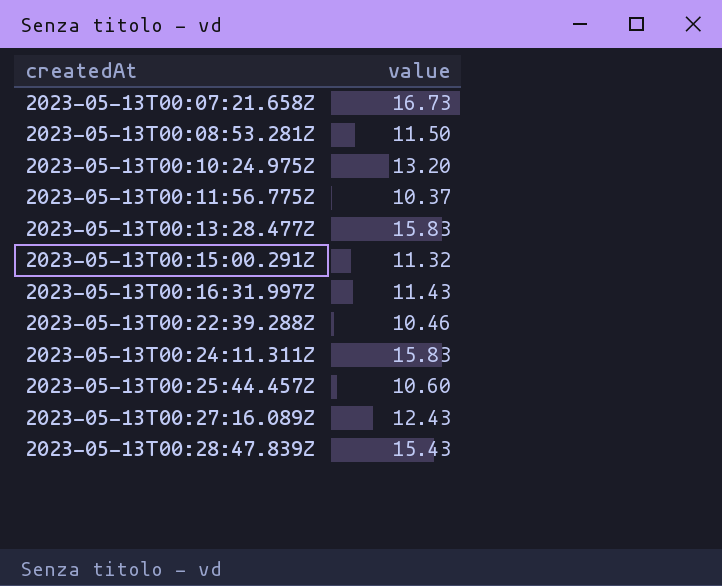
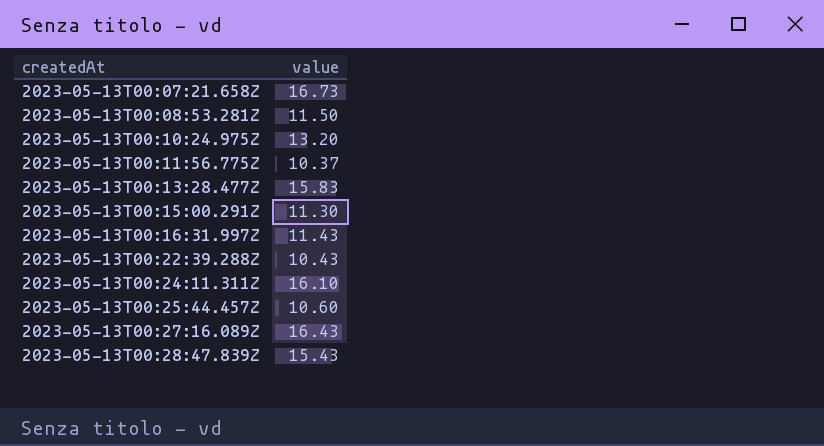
2023-05-13T00:15:00.291Z | value: 11.32 -> 11.30
2023-05-13T00:22:39.288Z | value: 10.46 -> 10.43
2023-05-13T00:24:11.311Z | value: 15.83 -> 16.10
2023-05-13T00:27:16.089Z | value: 12.43 -> 16.43

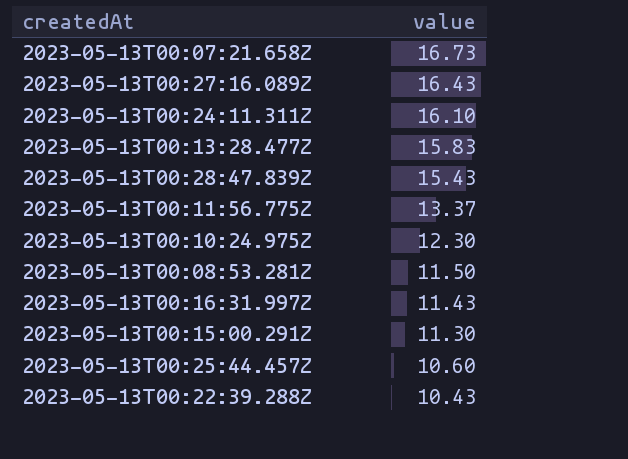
row order: createdAt ascending -> value descending
2023-05-13T00:11:56.775Z | value: 10.37 -> 13.37
2023-05-13T00:10:24.975Z | value: 13.20 -> 12.30

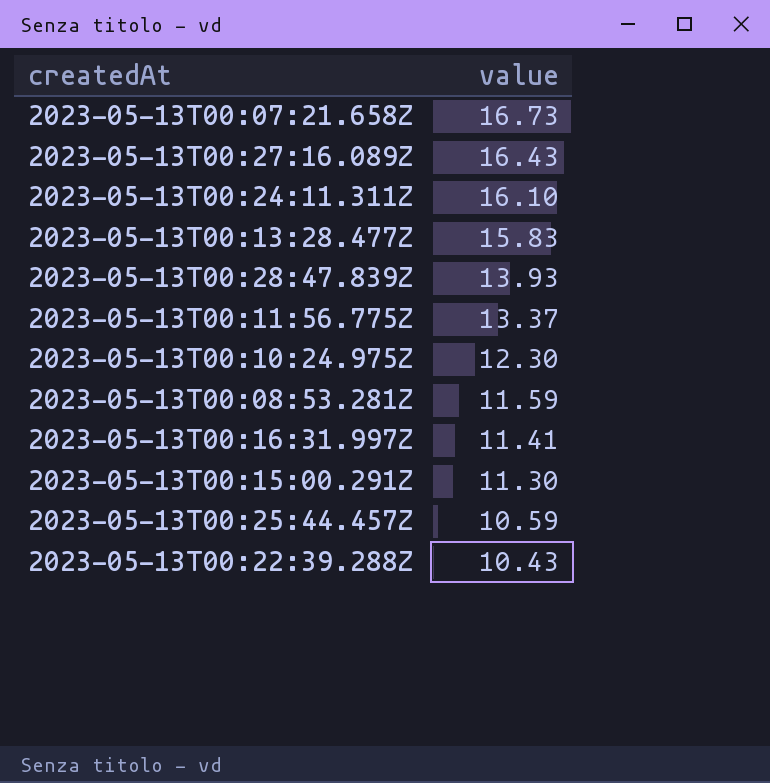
2023-05-13T00:28:47.839Z | value: 15.43 -> 13.93
2023-05-13T00:08:53.281Z | value: 11.50 -> 11.59
2023-05-13T00:16:31.997Z | value: 11.43 -> 11.41
2023-05-13T00:25:44.457Z | value: 10.60 -> 10.59

